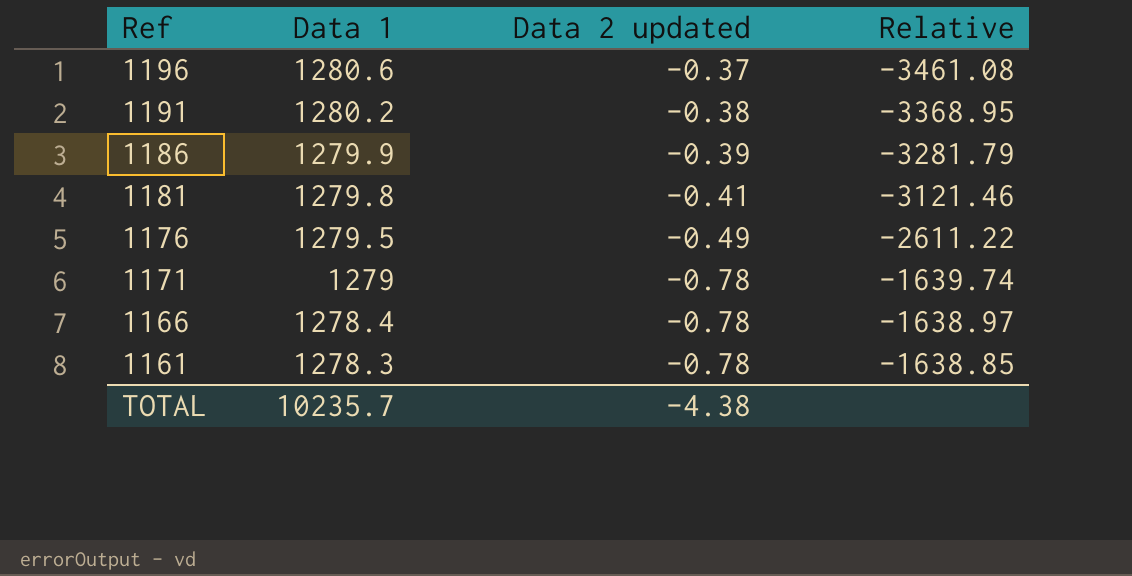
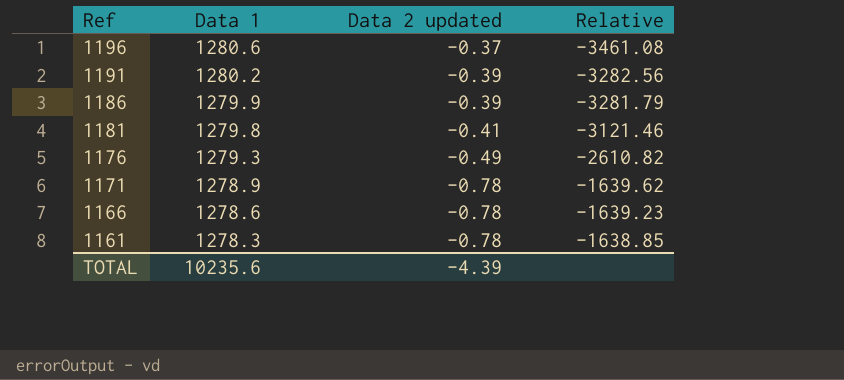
1191 | Data 2 updated: -0.38 -> -0.39
1191 | Relative: -3368.95 -> -3282.56
1176 | Data 1: 1279.5 -> 1279.3
1176 | Relative: -2611.22 -> -2610.82
1171 | Data 1: 1279 -> 1278.9
1171 | Relative: -1639.74 -> -1639.62
1166 | Data 1: 1278.4 -> 1278.6
1166 | Relative: -1638.97 -> -1639.23
TOTAL | Data 1: 10235.7 -> 10235.6
TOTAL | Data 2 updated: -4.38 -> -4.39

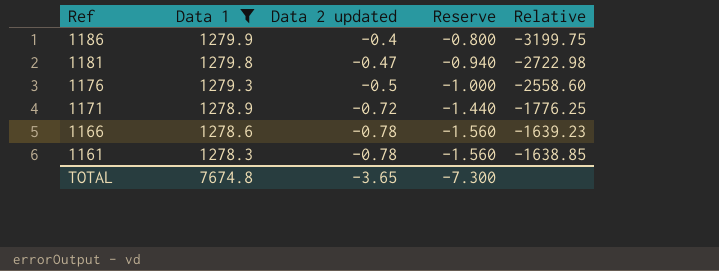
filter: none -> Data 1 <= 1279.9
column Reserve | formula: none -> [Data 2 updated] * 2
1186 | Data 2 updated: -0.39 -> -0.4
1186 | Relative: -3281.79 -> -3199.75
1181 | Data 2 updated: -0.41 -> -0.47
1181 | Relative: -3121.46 -> -2722.98
1176 | Data 2 updated: -0.49 -> -0.5
1176 | Relative: -2610.82 -> -2558.60
1171 | Data 2 updated: -0.78 -> -0.72
1171 | Relative: -1639.62 -> -1776.25
TOTAL | Data 1: 10235.6 -> 7674.8
TOTAL | Data 2 updated: -4.39 -> -3.65

